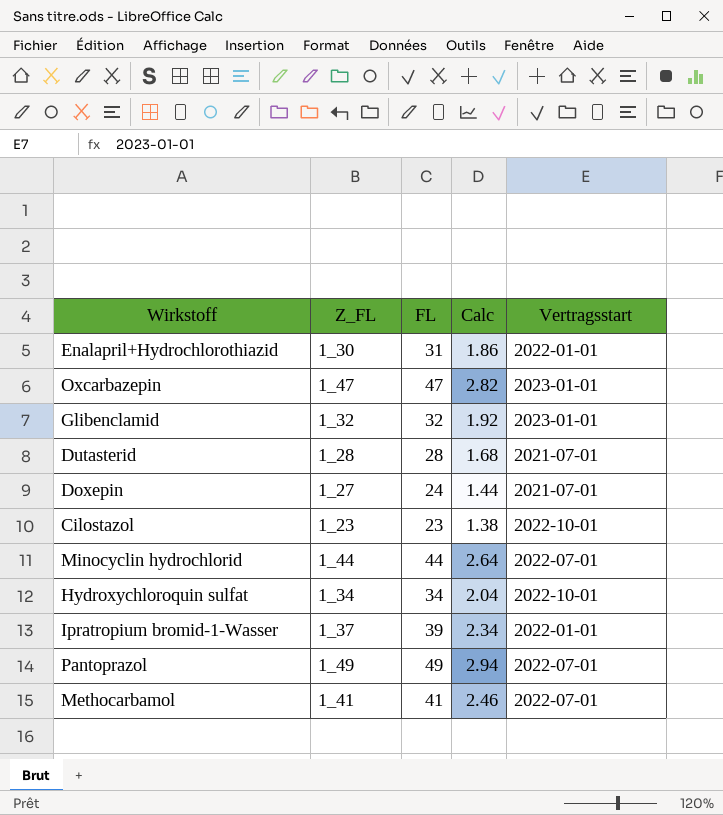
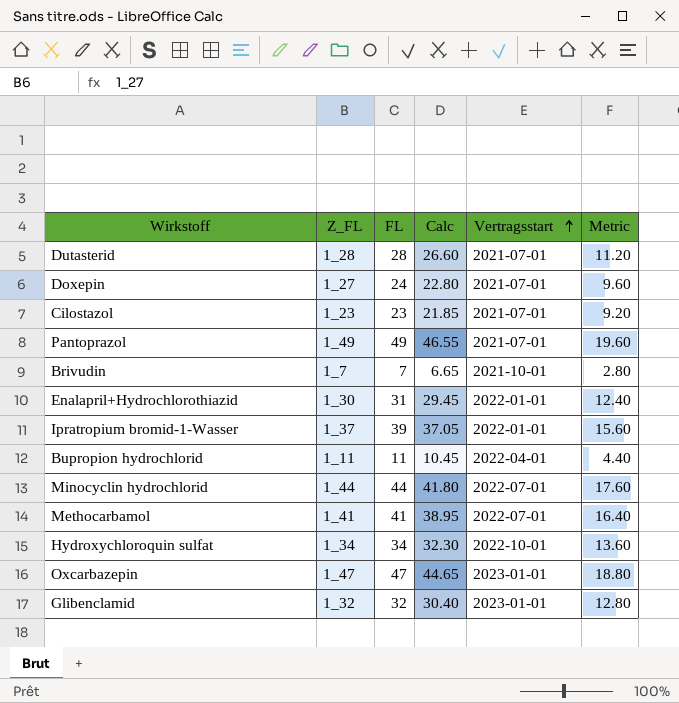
row order: none -> Vertragsstart ascending
column Calc | formula: [FL] * 0.06 -> [FL] * 0.95
column Metric | formula: none -> [FL] * 0.4
Cilostazol | Vertragsstart: 2022-10-01 -> 2021-07-01
Pantoprazol | Vertragsstart: 2022-07-01 -> 2021-07-01
row Brivudin: none -> 1_7 | 7 | 6.65 | 2021-10-01 | 2.80
row Bupropion hydrochlorid: none -> 1_11 | 11 | 10.45 | 2022-04-01 | 4.40

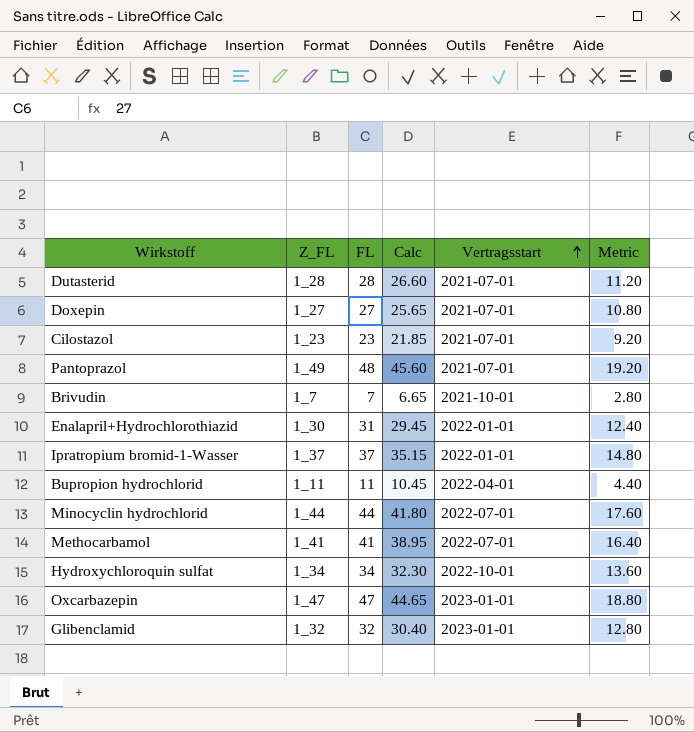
Doxepin | FL: 24 -> 27
Doxepin | Calc: 22.80 -> 25.65
Doxepin | Metric: 9.60 -> 10.80
Pantoprazol | FL: 49 -> 48
Pantoprazol | Calc: 46.55 -> 45.60
Pantoprazol | Metric: 19.60 -> 19.20
Ipratropium bromid-1-Wasser | FL: 39 -> 37
Ipratropium bromid-1-Wasser | Calc: 37.05 -> 35.15
Ipratropium bromid-1-Wasser | Metric: 15.60 -> 14.80

